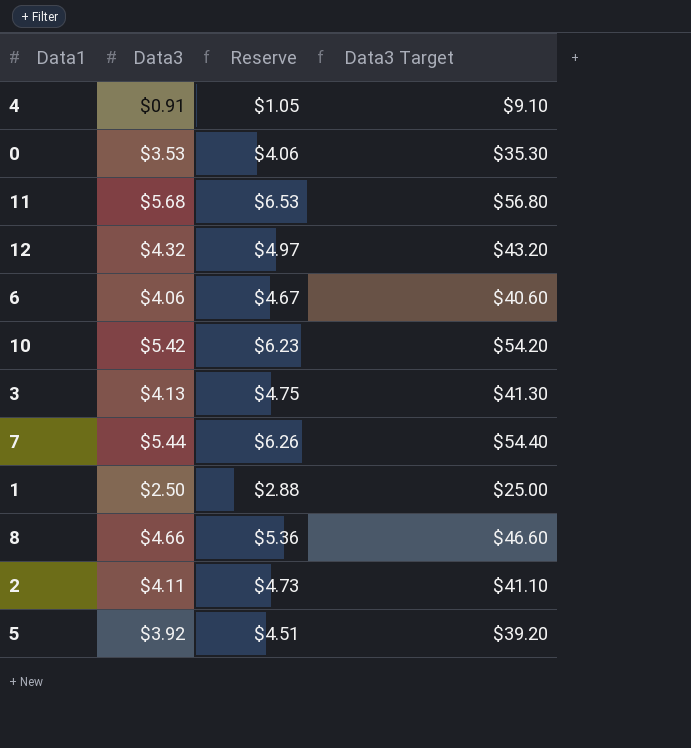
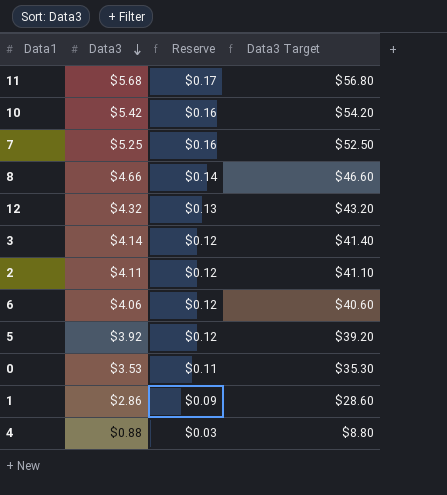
row order: none -> Data3 descending
column Reserve | formula: [Data3] * 1.15 -> [Data3] * 0.03
7 | Data3: $5.44 -> $5.25
7 | Data3 Target: $54.40 -> $52.50
3 | Data3: $4.13 -> $4.14
3 | Data3 Target: $41.30 -> $41.40
1 | Data3: $2.50 -> $2.86
1 | Data3 Target: $25.00 -> $28.60
4 | Data3: $0.91 -> $0.88
4 | Data3 Target: $9.10 -> $8.80

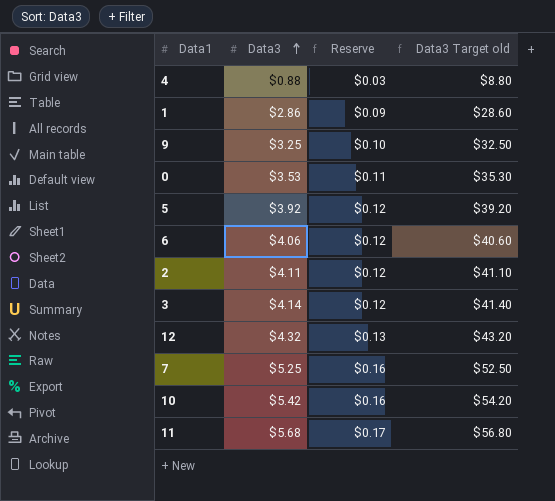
row order: Data3 descending -> Data3 ascending
column name: Data3 Target -> Data3 Target old
row 8: $4.66 | $0.14 | $46.60 -> none
row 9: none -> $3.25 | $0.10 | $32.50

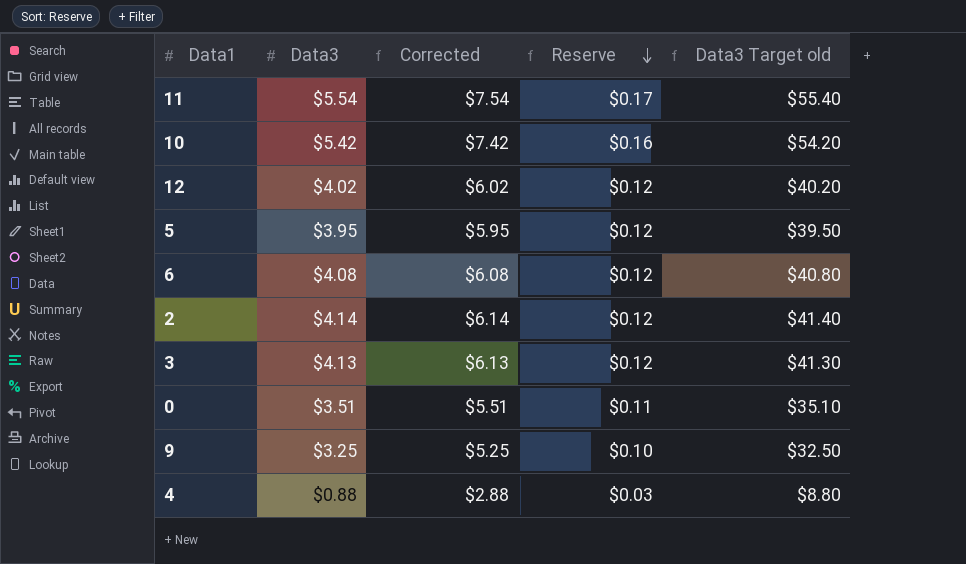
row order: Data3 ascending -> Reserve descending
column Corrected | formula: none -> [Data3] + 2
row 1: $2.86 | $0.09 | $28.60 -> none
row 7: $5.25 | $0.16 | $52.50 -> none
11 | Data3: $5.68 -> $5.54
11 | Data3 Target old: $56.80 -> $55.40
12 | Data3: $4.32 -> $4.02
12 | Reserve: $0.13 -> $0.12
12 | Data3 Target old: $43.20 -> $40.20
5 | Data3: $3.92 -> $3.95
5 | Data3 Target old: $39.20 -> $39.50
6 | Data3: $4.06 -> $4.08
6 | Data3 Target old: $40.60 -> $40.80
2 | Data3: $4.11 -> $4.14
2 | Data3 Target old: $41.10 -> $41.40
3 | Data3: $4.14 -> $4.13
3 | Data3 Target old: $41.40 -> $41.30
0 | Data3: $3.53 -> $3.51
0 | Data3 Target old: $35.30 -> $35.10

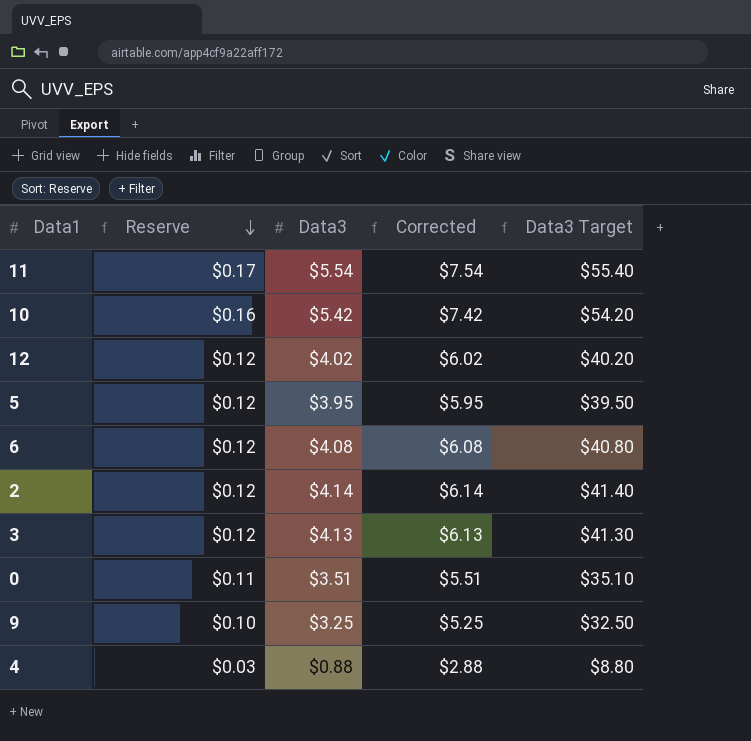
column Reserve | position: 4 -> 2
column name: Data3 Target old -> Data3 Target

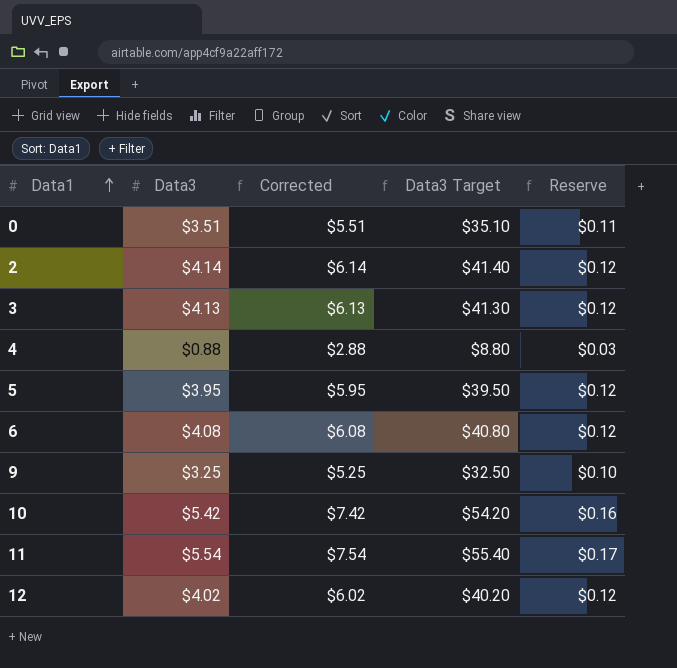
row order: Reserve descending -> Data1 ascending
column Reserve | position: 2 -> 5

